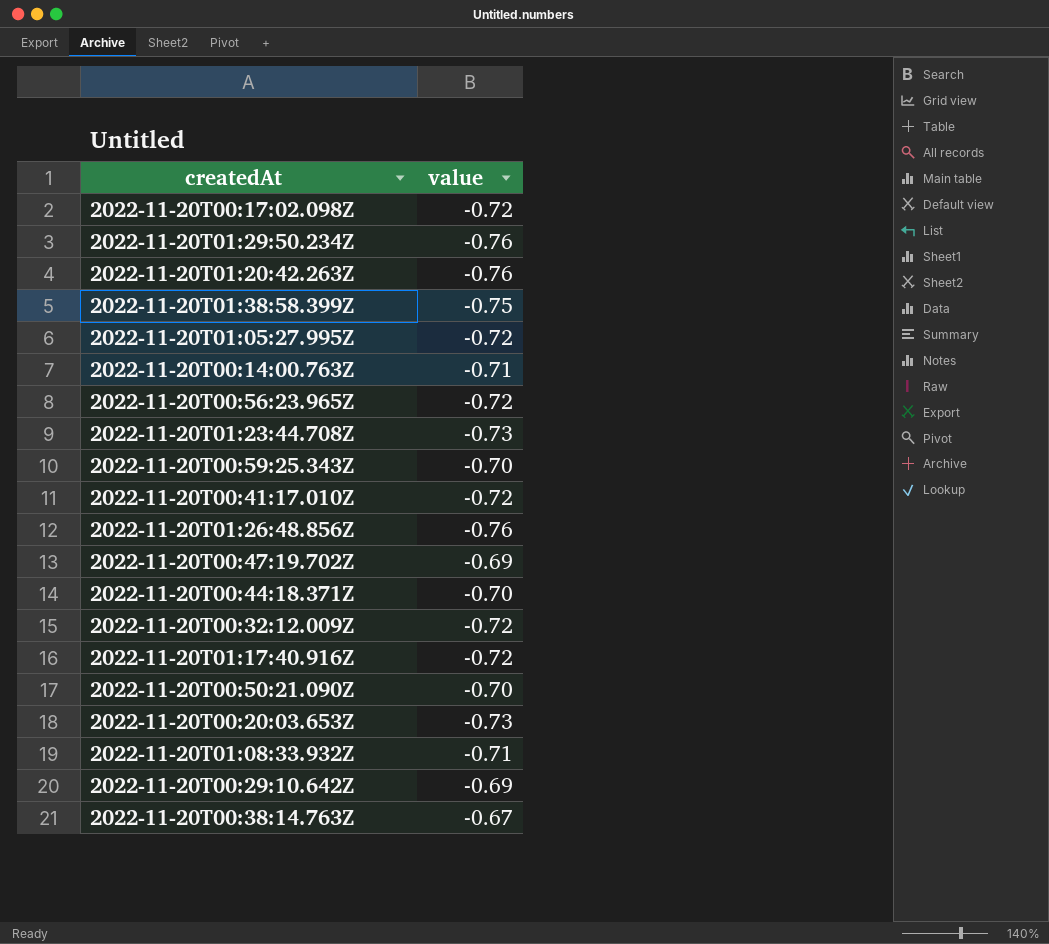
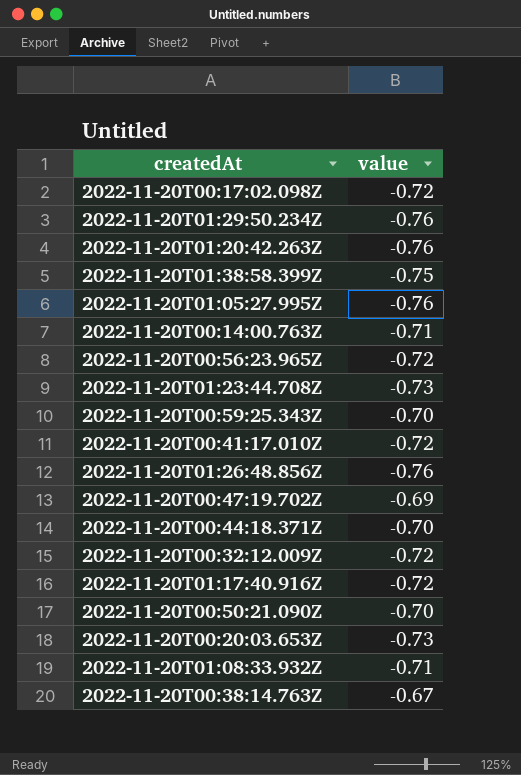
row 2022-11-20T00:29:10.642Z: -0.69 -> none
2022-11-20T01:05:27.995Z | value: -0.72 -> -0.76

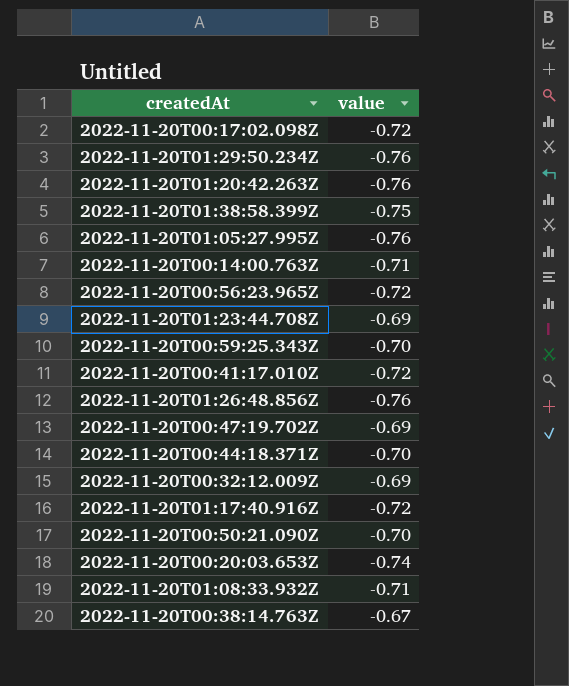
2022-11-20T01:23:44.708Z | value: -0.73 -> -0.69
2022-11-20T00:32:12.009Z | value: -0.72 -> -0.69
2022-11-20T00:20:03.653Z | value: -0.73 -> -0.74

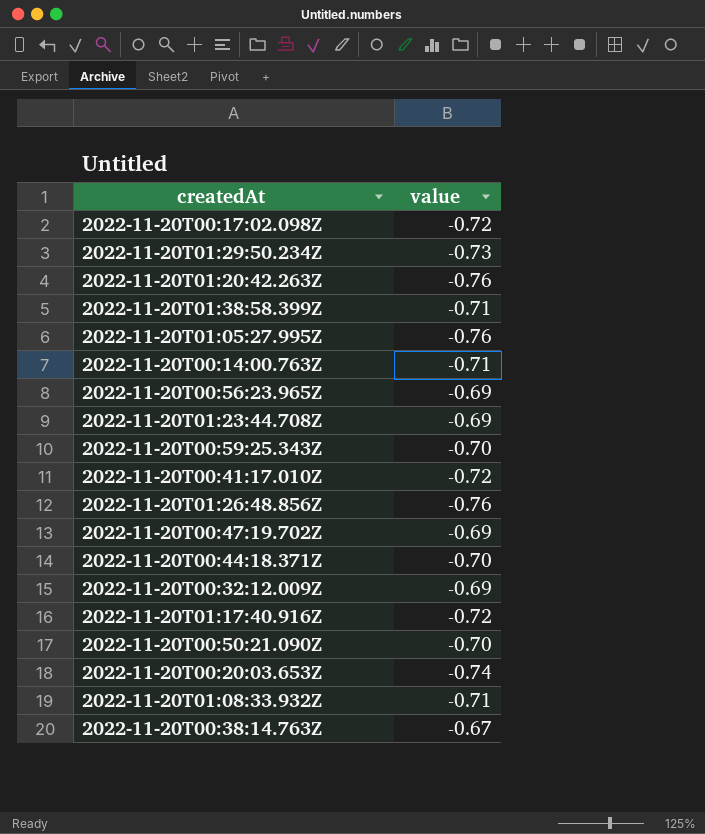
2022-11-20T01:29:50.234Z | value: -0.76 -> -0.73
2022-11-20T01:38:58.399Z | value: -0.75 -> -0.71
2022-11-20T00:56:23.965Z | value: -0.72 -> -0.69

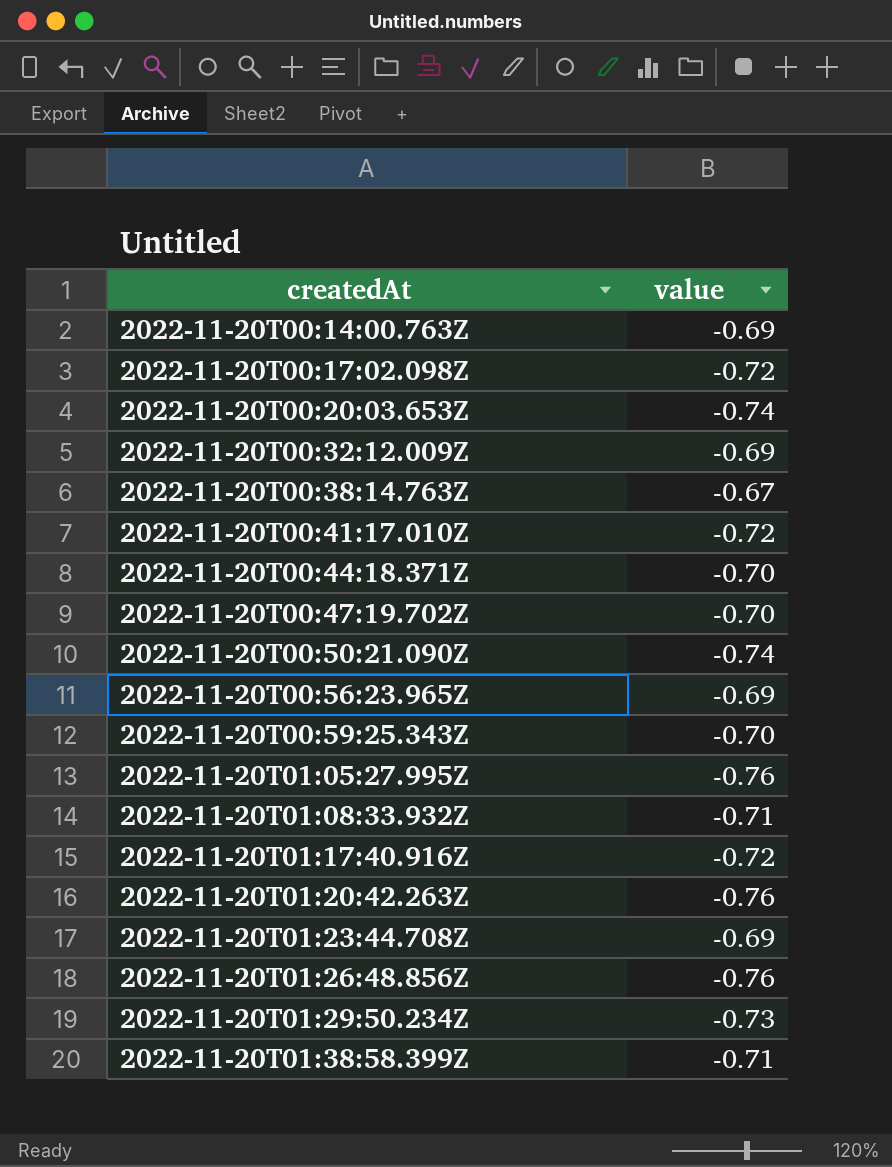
row order: none -> createdAt ascending
2022-11-20T00:14:00.763Z | value: -0.71 -> -0.69
2022-11-20T00:47:19.702Z | value: -0.69 -> -0.70
2022-11-20T00:50:21.090Z | value: -0.70 -> -0.74

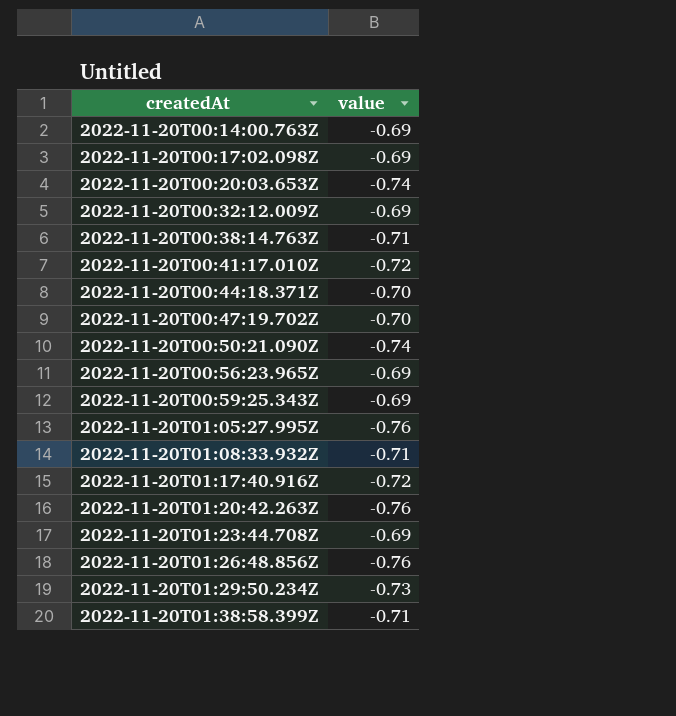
2022-11-20T00:17:02.098Z | value: -0.72 -> -0.69
2022-11-20T00:38:14.763Z | value: -0.67 -> -0.71
2022-11-20T00:59:25.343Z | value: -0.70 -> -0.69

